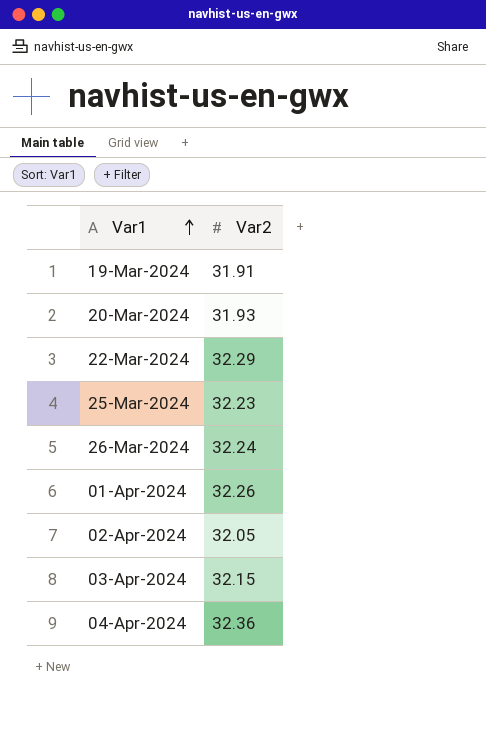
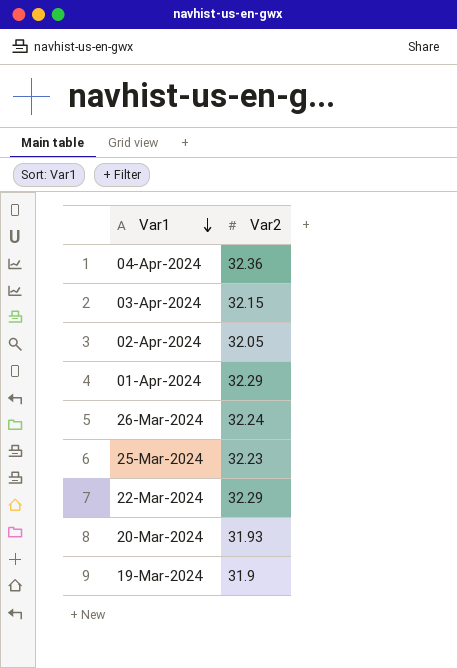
row order: Var1 ascending -> Var1 descending
01-Apr-2024 | Var2: 32.26 -> 32.29
19-Mar-2024 | Var2: 31.91 -> 31.9

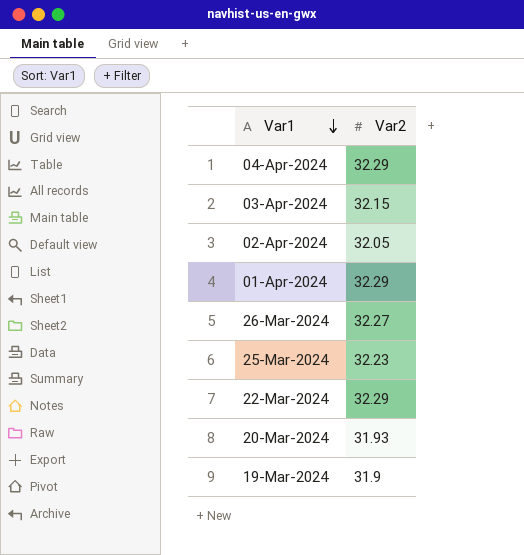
04-Apr-2024 | Var2: 32.36 -> 32.29
26-Mar-2024 | Var2: 32.24 -> 32.27

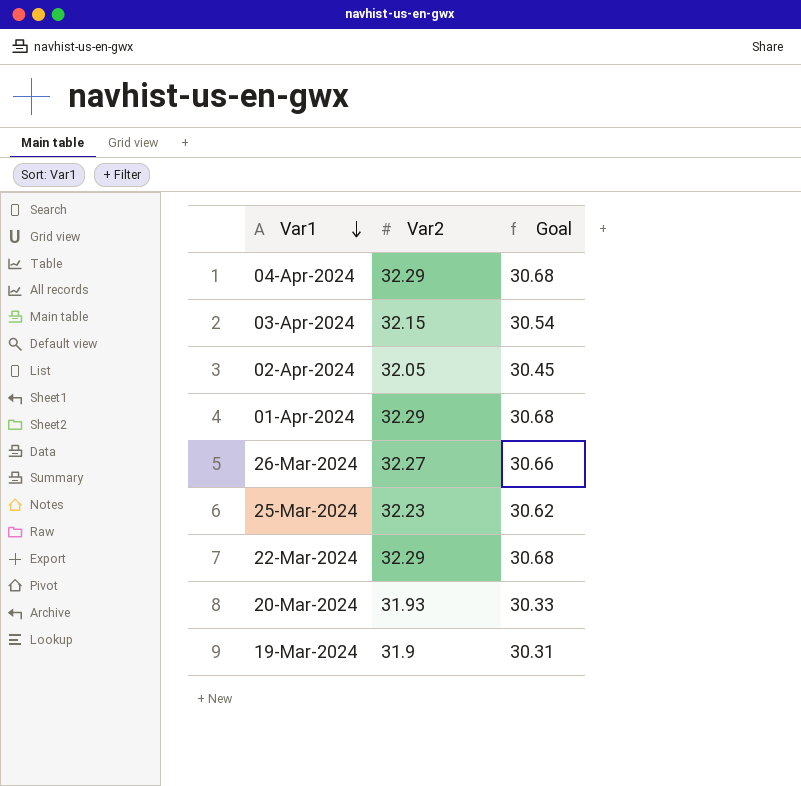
column Goal | formula: none -> [Var2] * 0.95

